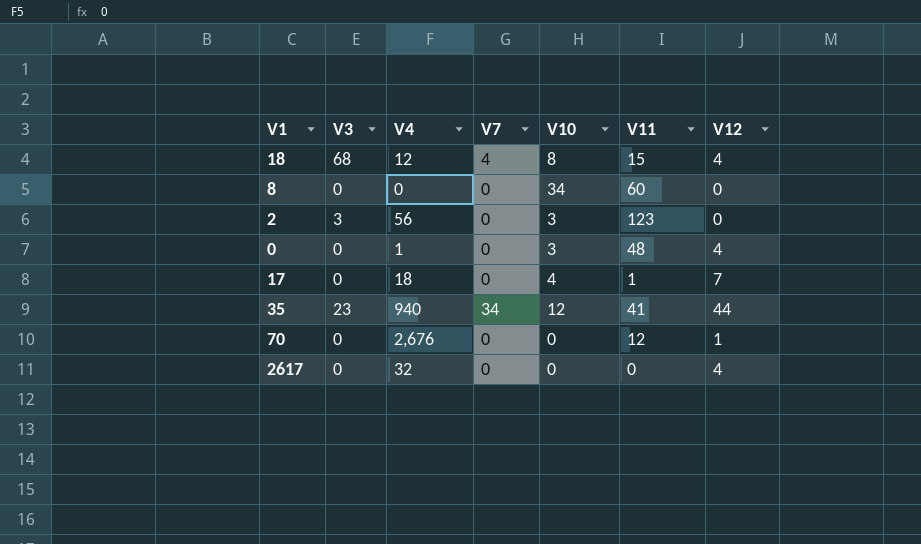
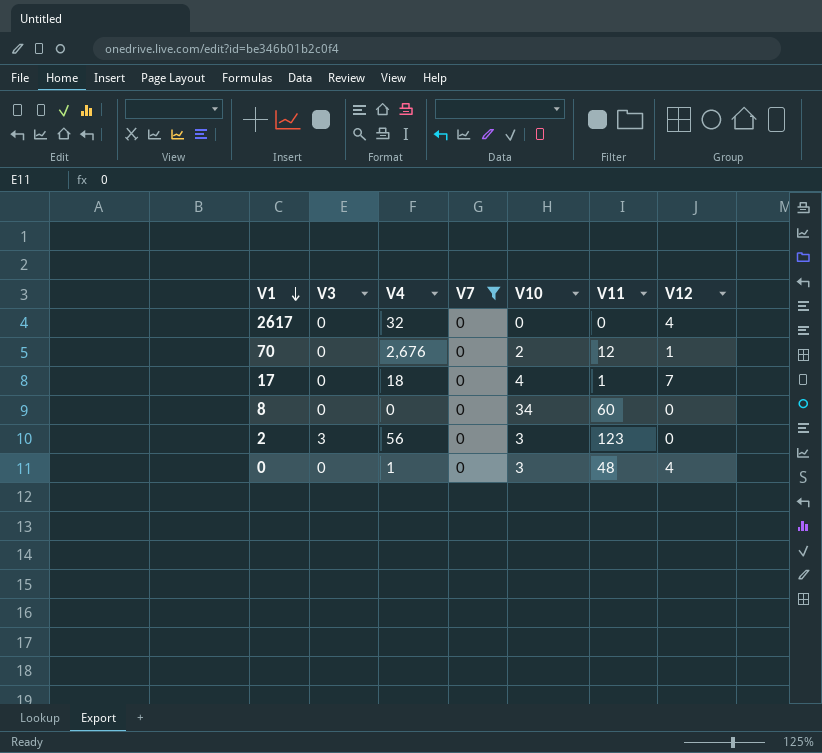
filter: none -> V7 = 0
row order: none -> V1 descending
70 | V10: 0 -> 2

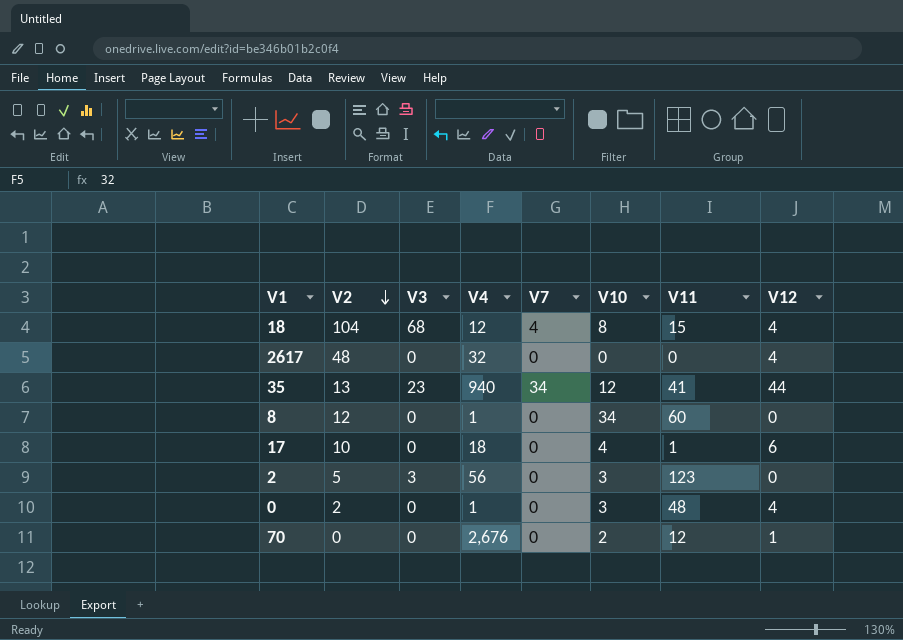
filter: V7 = 0 -> none
row order: V1 descending -> V2 descending
column V2 | position: none -> 2
8 | V4: 0 -> 1
17 | V12: 7 -> 6

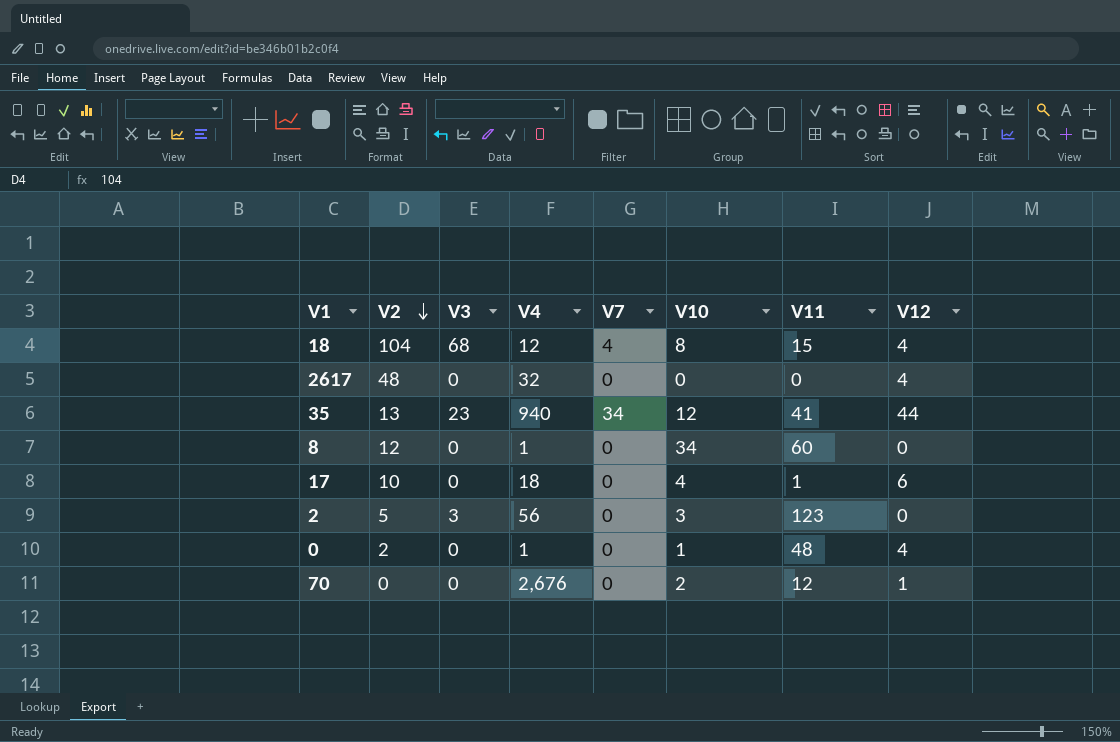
0 | V10: 3 -> 1

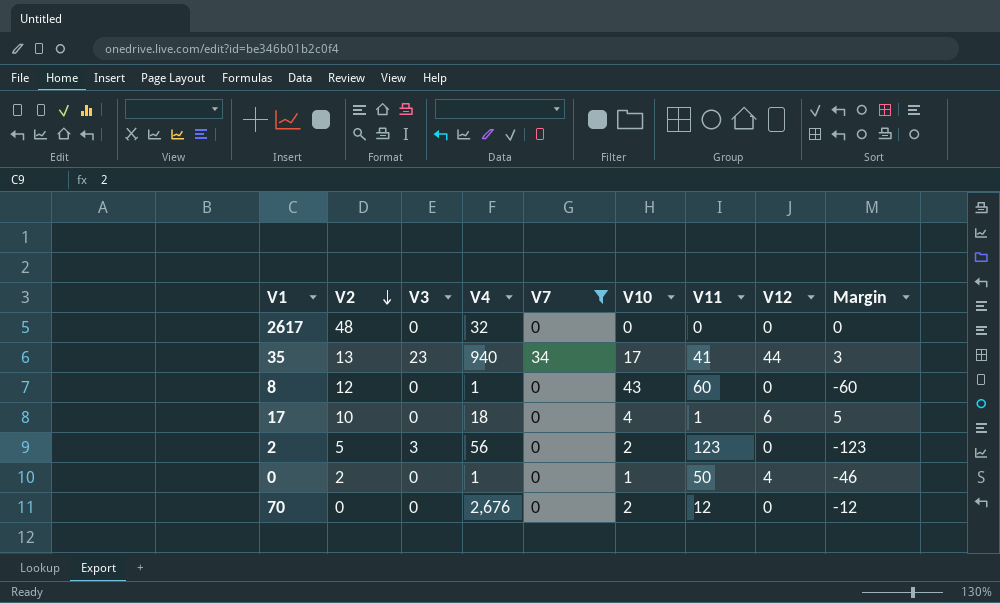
filter: none -> V7 != 4
column Margin | formula: none -> [V12] - [V11]
2617 | V12: 4 -> 0
35 | V10: 12 -> 17
8 | V10: 34 -> 43
2 | V10: 3 -> 2
0 | V11: 48 -> 50
70 | V12: 1 -> 0

